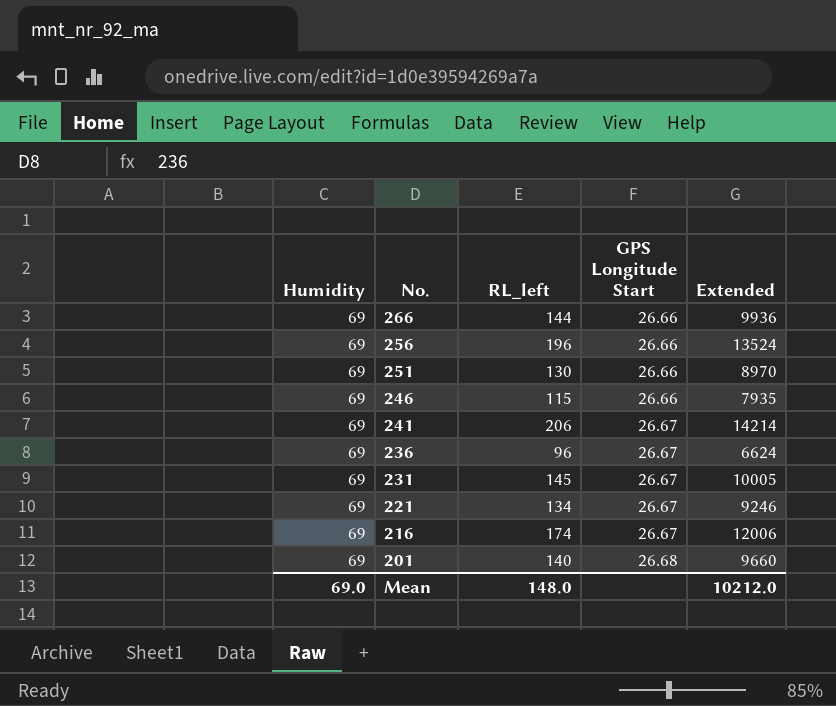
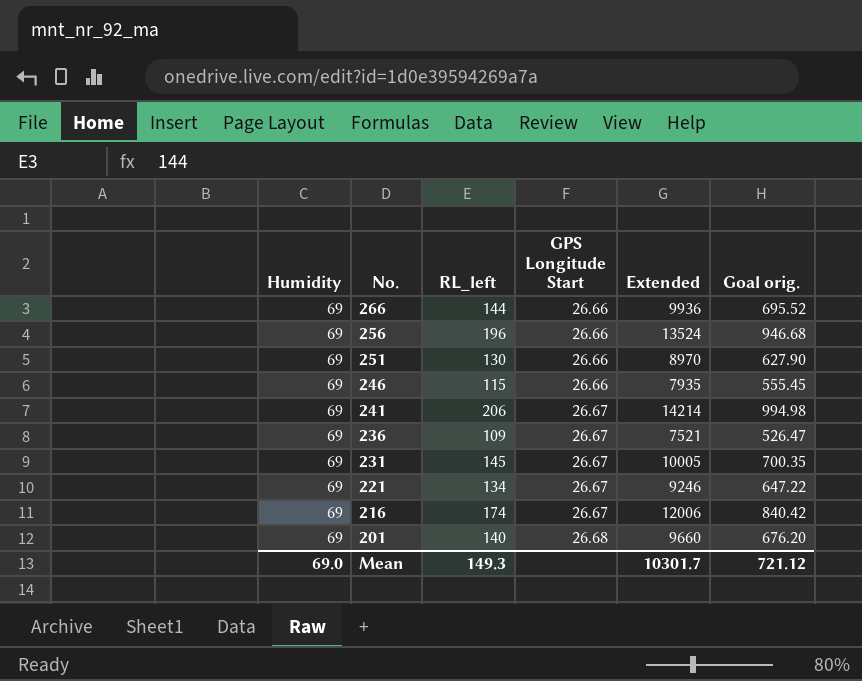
column Goal orig. | formula: none -> [Extended] * 0.07
236 | RL_left: 96 -> 109
236 | Extended: 6624 -> 7521
Mean | RL_left: 148.0 -> 149.3
Mean | Extended: 10212.0 -> 10301.7

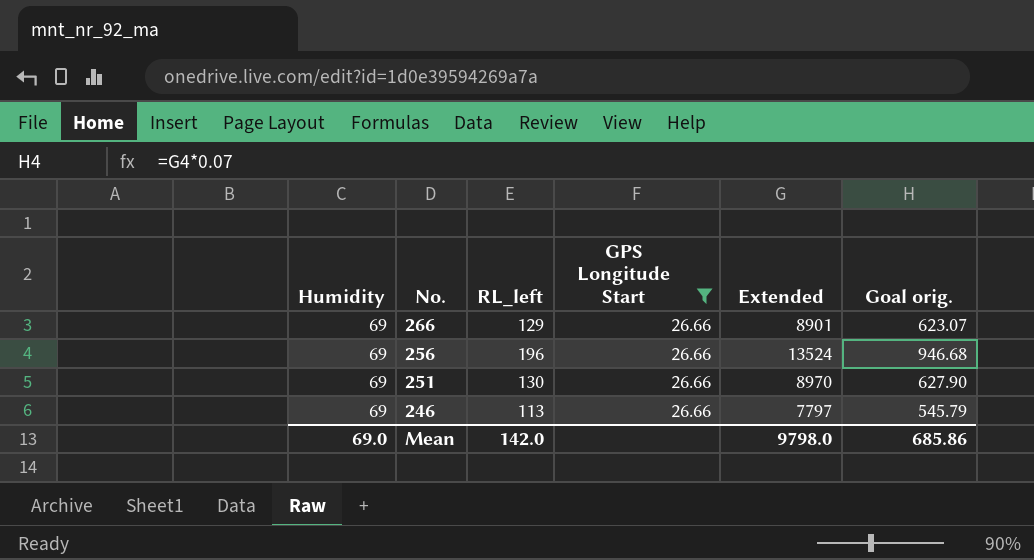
filter: none -> GPS Longitude Start = 26.66
266 | RL_left: 144 -> 129
266 | Extended: 9936 -> 8901
266 | Goal orig.: 695.52 -> 623.07
246 | RL_left: 115 -> 113
246 | Extended: 7935 -> 7797
246 | Goal orig.: 555.45 -> 545.79
Mean | RL_left: 149.3 -> 142.0
Mean | Extended: 10301.7 -> 9798.0
Mean | Goal orig.: 721.12 -> 685.86

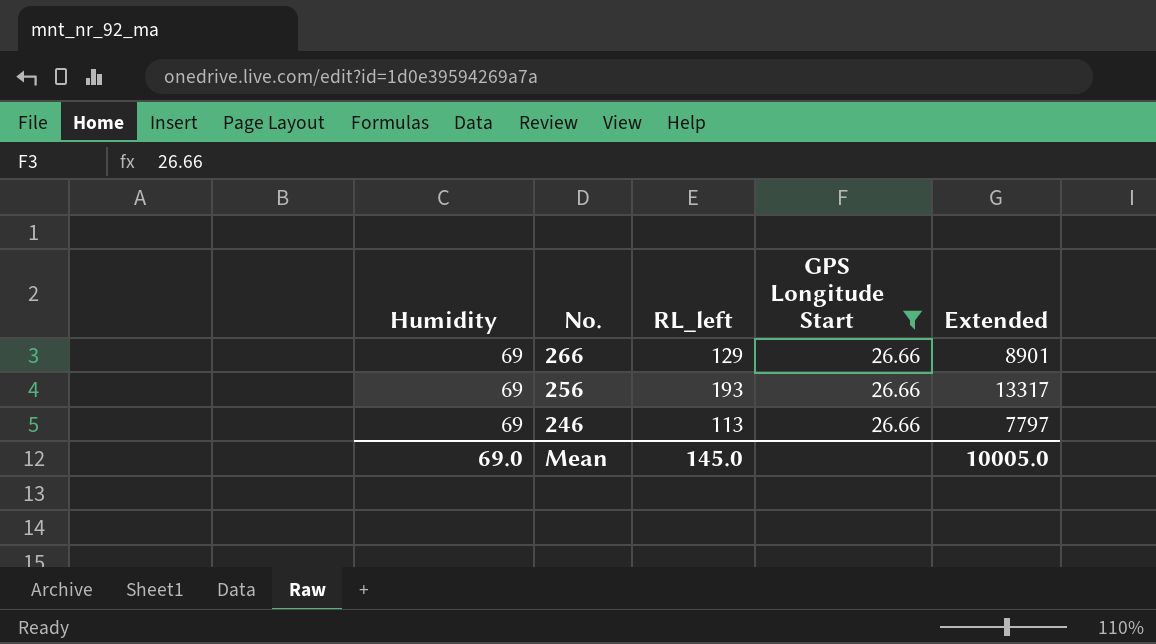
column Goal orig. | formula: [Extended] * 0.07 -> none
row 251: 69 | 130 | 26.66 | 8970 | 627.90 -> none
256 | RL_left: 196 -> 193
256 | Extended: 13524 -> 13317
Mean | RL_left: 142.0 -> 145.0
Mean | Extended: 9798.0 -> 10005.0

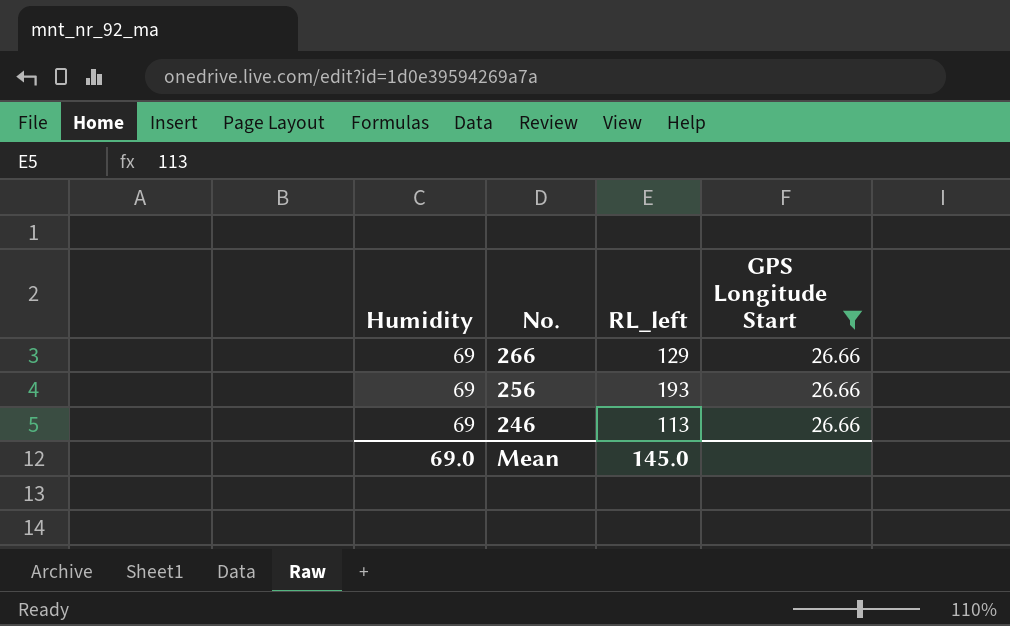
column Extended | formula: [Humidity] * [RL_left] -> none

